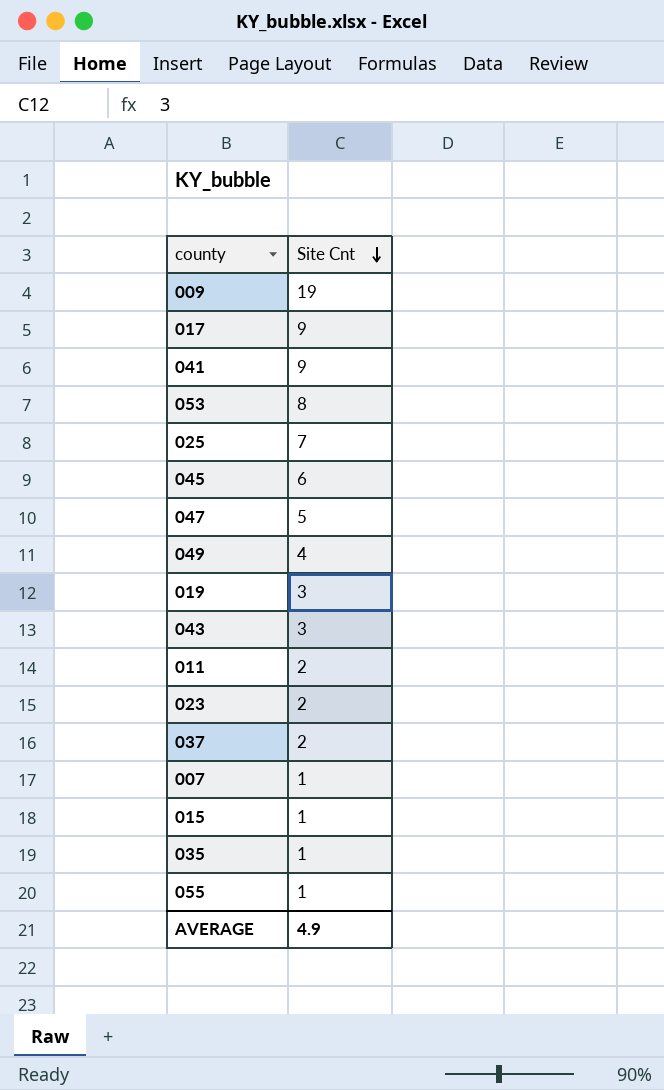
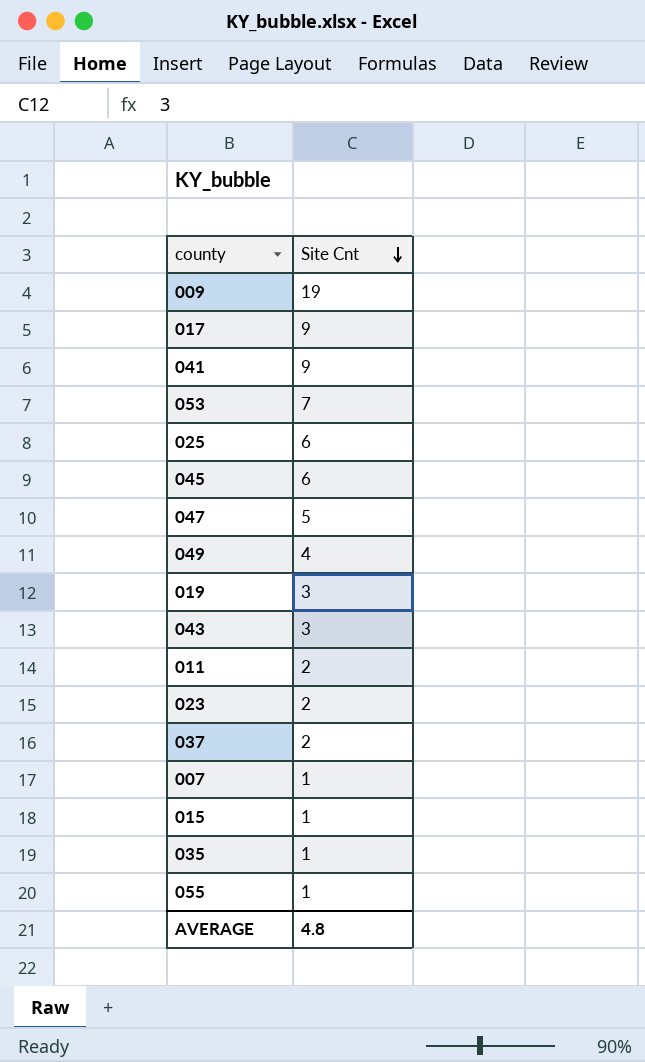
053 | Site Cnt: 8 -> 7
025 | Site Cnt: 7 -> 6
AVERAGE | Site Cnt: 4.9 -> 4.8

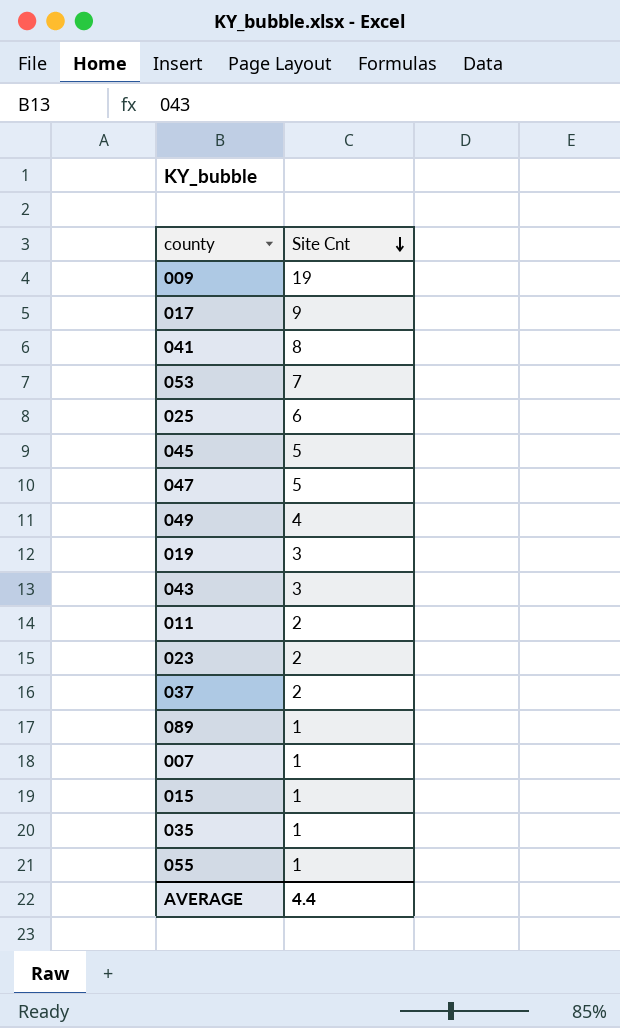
041 | Site Cnt: 9 -> 8
045 | Site Cnt: 6 -> 5
row 089: none -> 1
AVERAGE | Site Cnt: 4.8 -> 4.4

